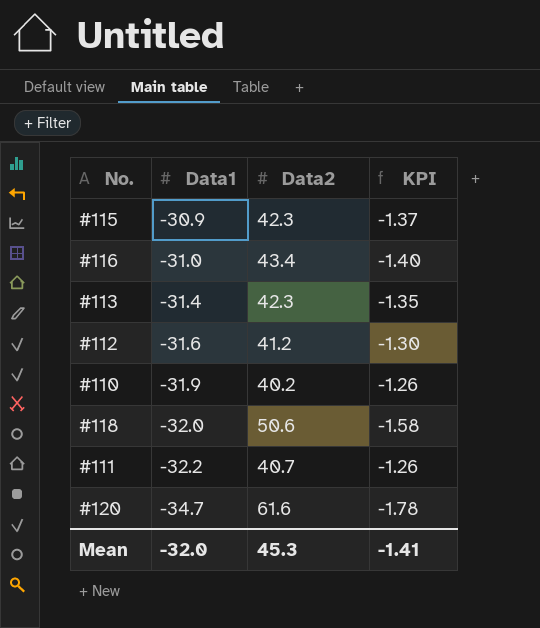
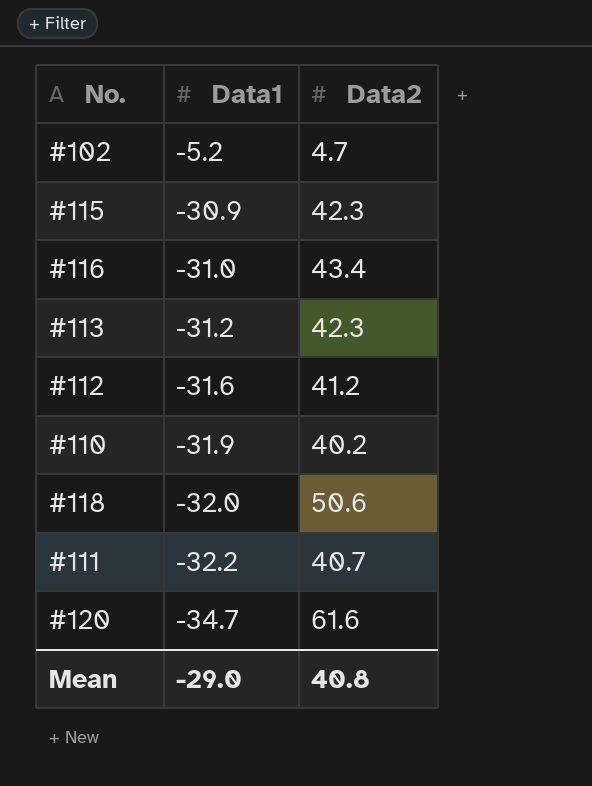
column KPI | formula: [Data2] / [Data1] -> none
row #102: none -> -5.2 | 4.7
#113 | Data1: -31.4 -> -31.2
Mean | Data1: -32.0 -> -29.0
Mean | Data2: 45.3 -> 40.8

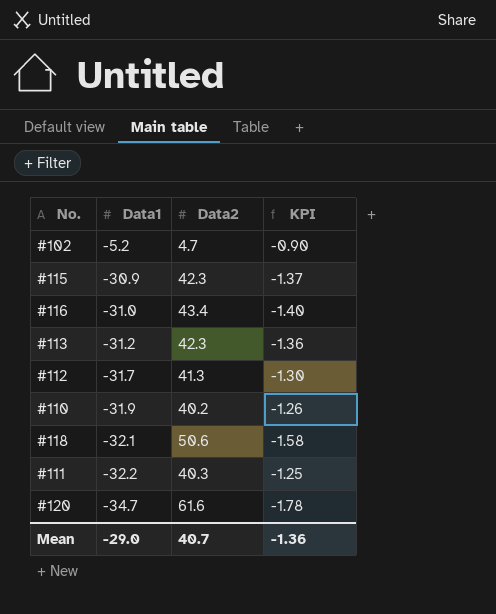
column KPI | formula: none -> [Data2] / [Data1]
#112 | Data1: -31.6 -> -31.7
#112 | Data2: 41.2 -> 41.3
#118 | Data1: -32.0 -> -32.1
#111 | Data2: 40.7 -> 40.3
Mean | Data2: 40.8 -> 40.7

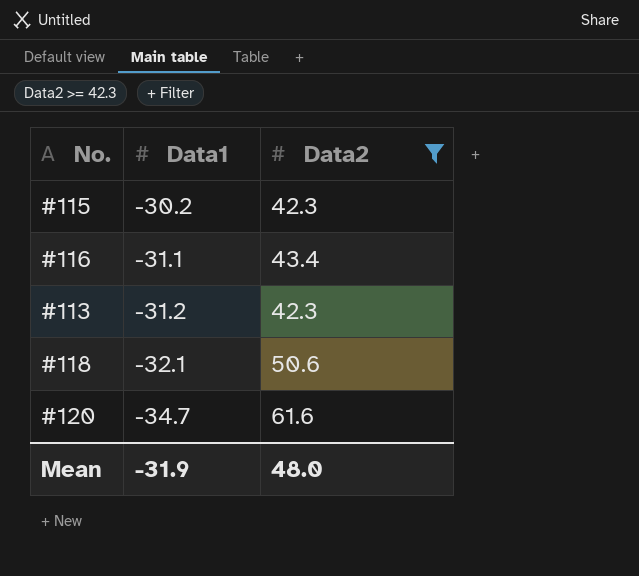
filter: none -> Data2 >= 42.3
column KPI | formula: [Data2] / [Data1] -> none
#115 | Data1: -30.9 -> -30.2
#116 | Data1: -31.0 -> -31.1
Mean | Data1: -29.0 -> -31.9
Mean | Data2: 40.7 -> 48.0

